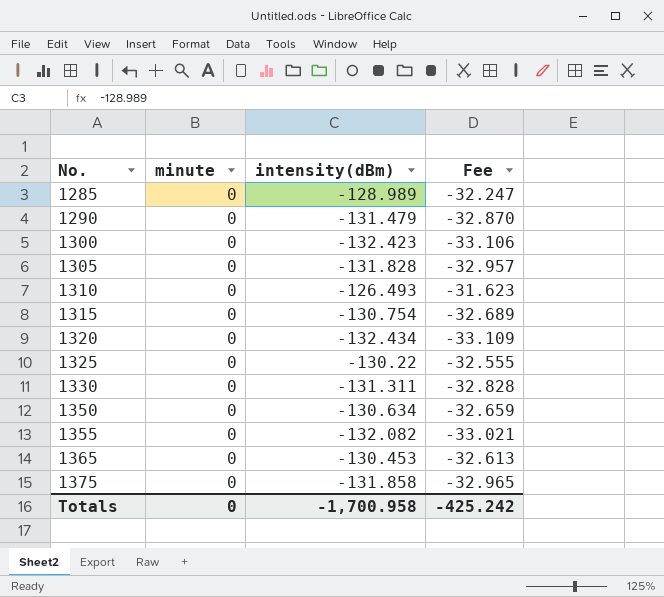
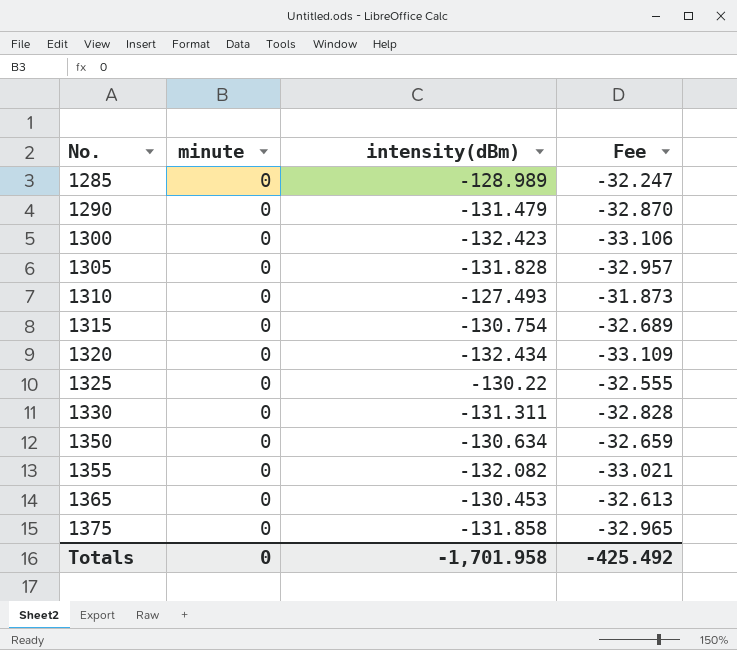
1310 | intensity(dBm): -126.493 -> -127.493
1310 | Fee: -31.623 -> -31.873
Totals | intensity(dBm): -1,700.958 -> -1,701.958
Totals | Fee: -425.242 -> -425.492

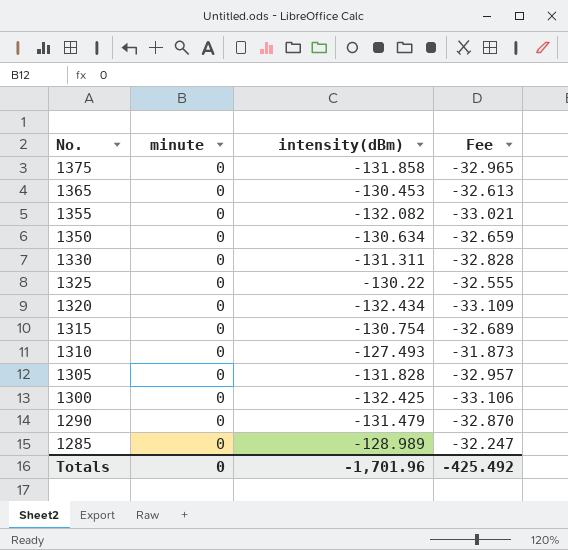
row order: No. ascending -> No. descending
1300 | intensity(dBm): -132.423 -> -132.425
Totals | intensity(dBm): -1,701.958 -> -1,701.96

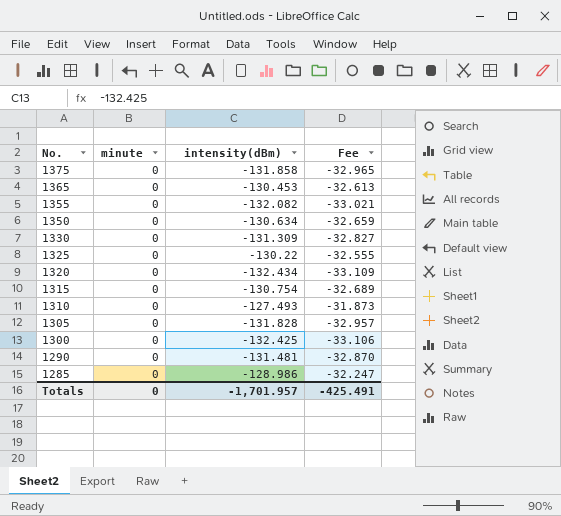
1330 | intensity(dBm): -131.311 -> -131.309
1330 | Fee: -32.828 -> -32.827
1290 | intensity(dBm): -131.479 -> -131.481
1285 | intensity(dBm): -128.989 -> -128.986
Totals | intensity(dBm): -1,701.96 -> -1,701.957
Totals | Fee: -425.492 -> -425.491

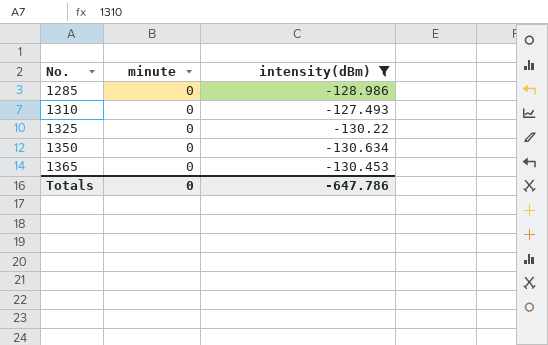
filter: none -> intensity(dBm) >= -130.634
row order: No. descending -> No. ascending
column Fee | formula: [intensity(dBm)] * 0.25 -> none
Totals | intensity(dBm): -1,701.957 -> -647.786

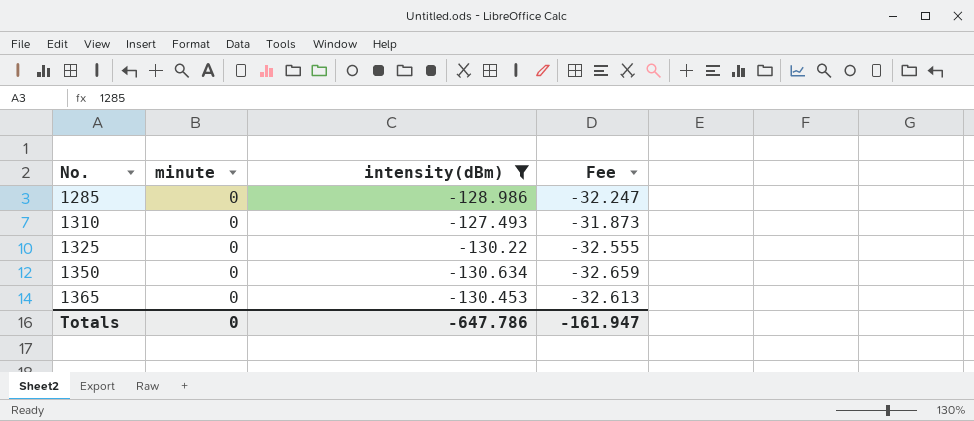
column Fee | formula: none -> [intensity(dBm)] * 0.25

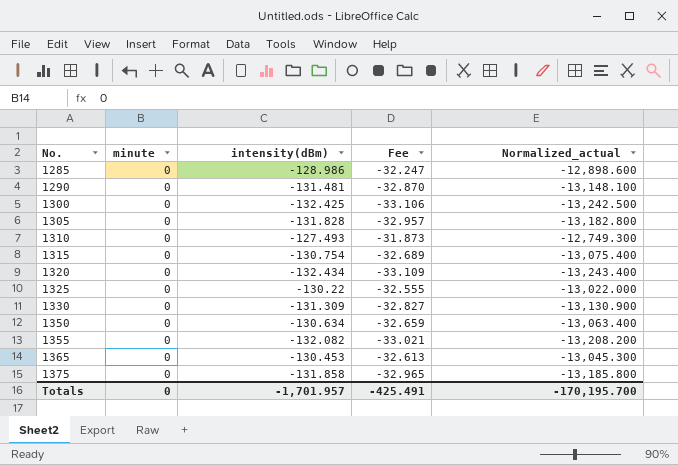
filter: intensity(dBm) >= -130.634 -> none
column Normalized_actual | formula: none -> [intensity(dBm)] * 100
Totals | intensity(dBm): -647.786 -> -1,701.957
Totals | Fee: -161.947 -> -425.491

